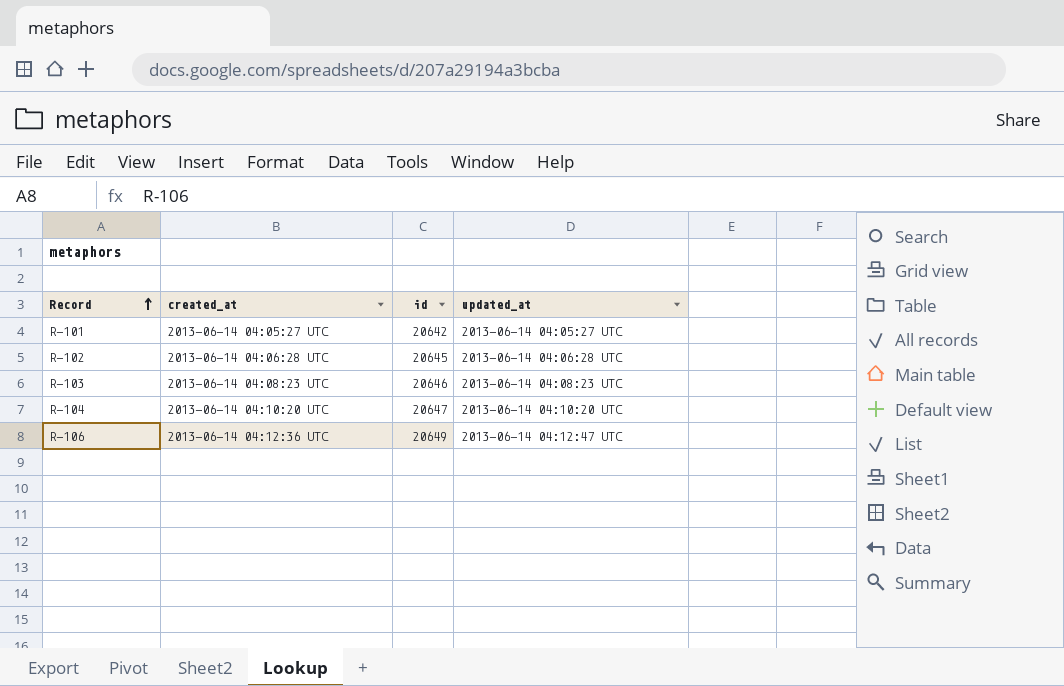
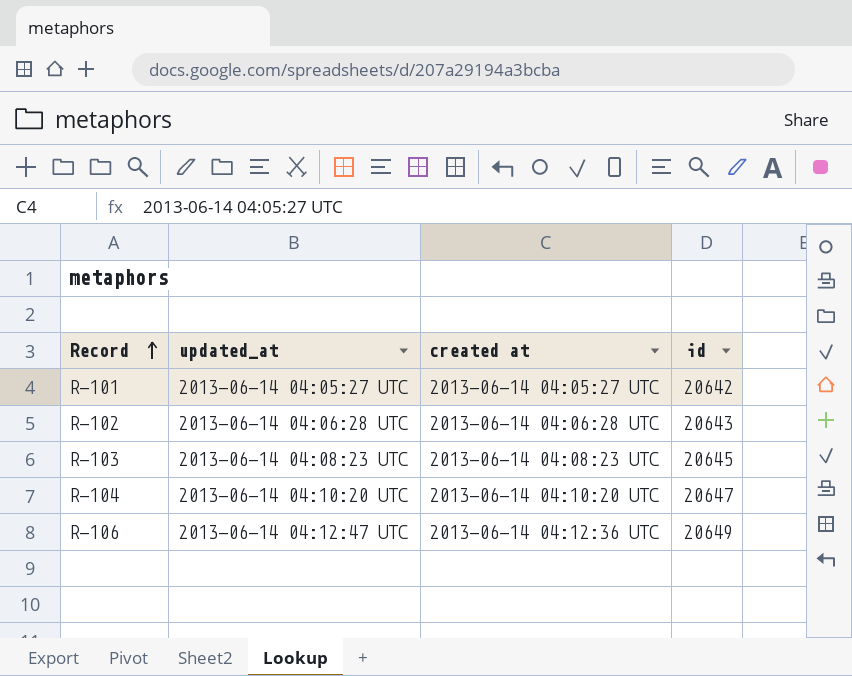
column updated_at | position: 4 -> 2
column name: created_at -> created at
R-102 | id: 20645 -> 20643
R-103 | id: 20646 -> 20645

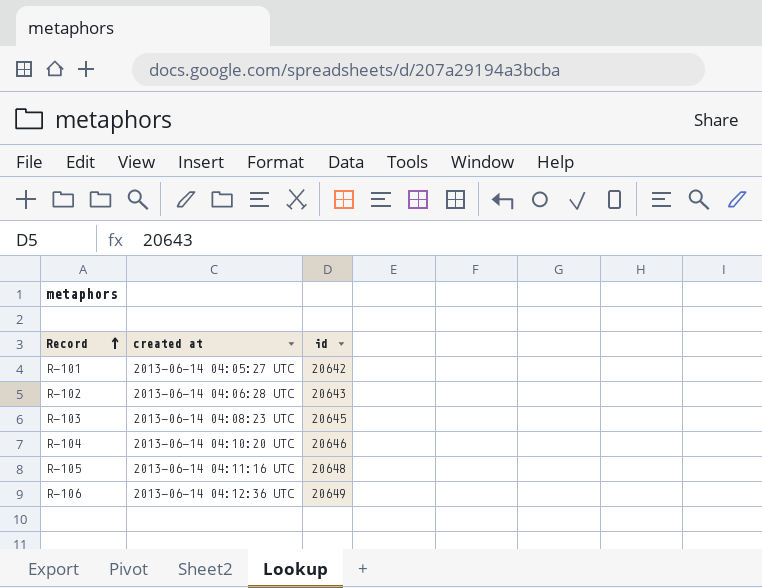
column updated_at | position: 2 -> none
R-104 | id: 20647 -> 20646
row R-105: none -> 2013-06-14 04:11:16 UTC | 20648

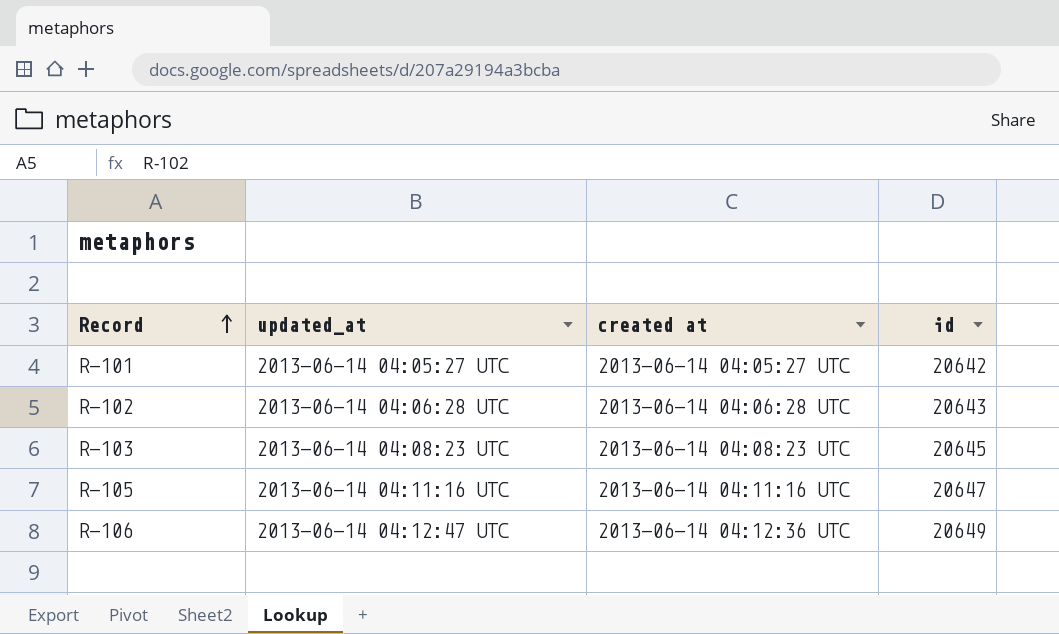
column updated_at | position: none -> 2
row R-104: 2013-06-14 04:10:20 UTC | 20646 -> none
R-105 | id: 20648 -> 20647

